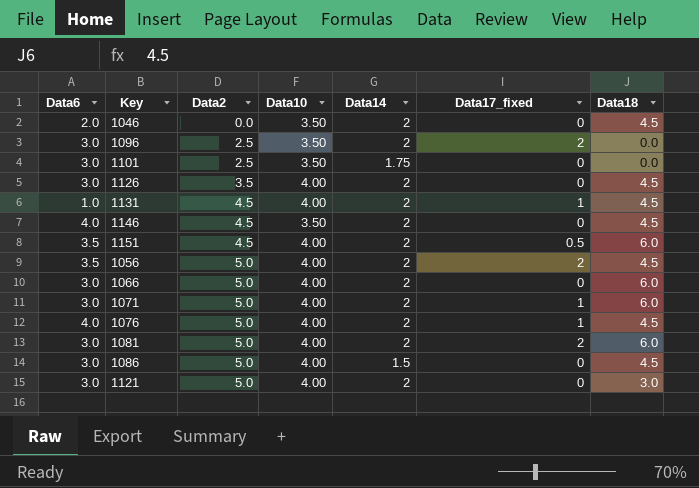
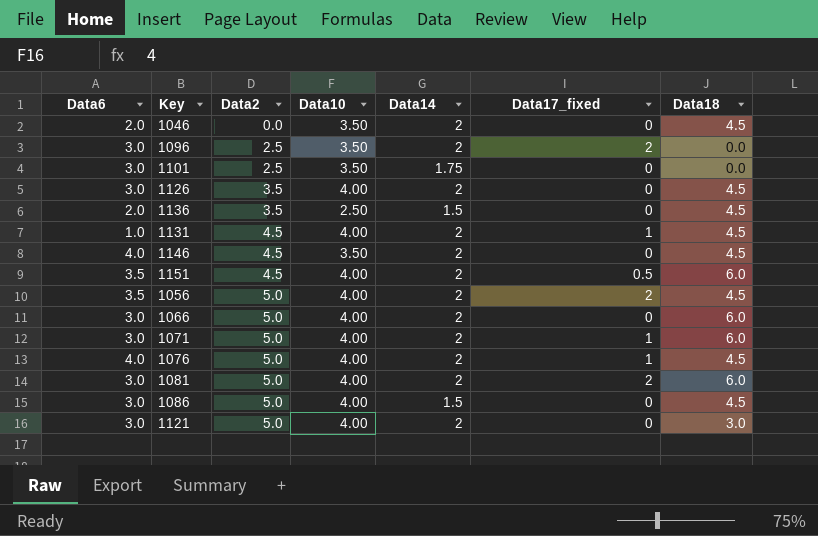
row 1136: none -> 2.0 | 3.5 | 2.50 | 1.5 | 0 | 4.5

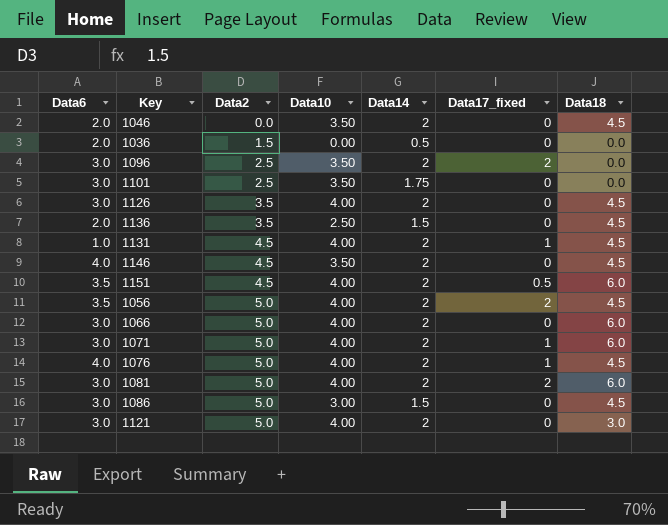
row 1036: none -> 2.0 | 1.5 | 0.00 | 0.5 | 0 | 0.0
1086 | Data10: 4.00 -> 3.00

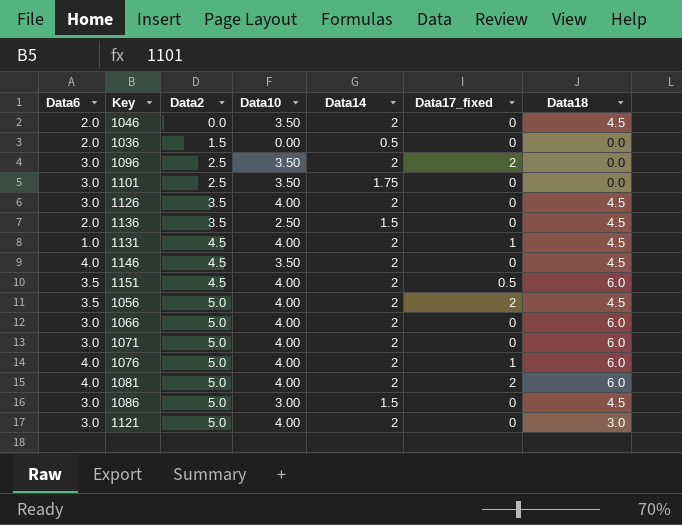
1071 | Data17_fixed: 1 -> 0
1076 | Data18: 4.5 -> 6.0
1081 | Data6: 3.0 -> 4.0

